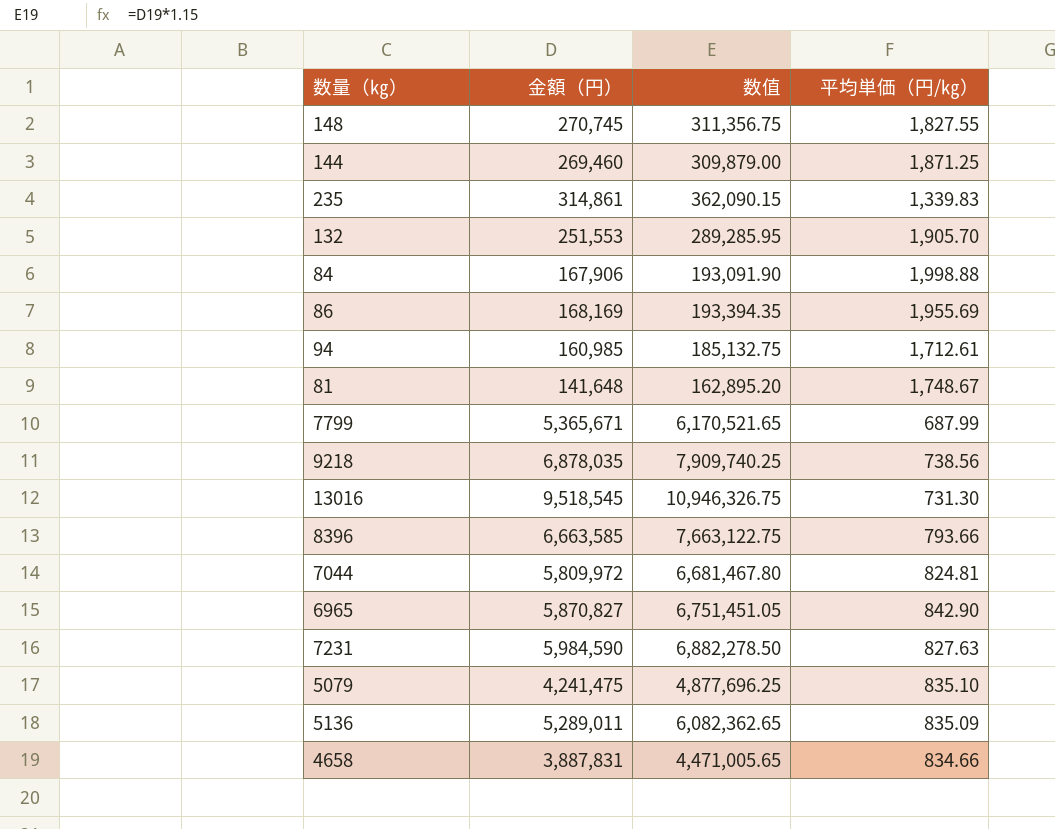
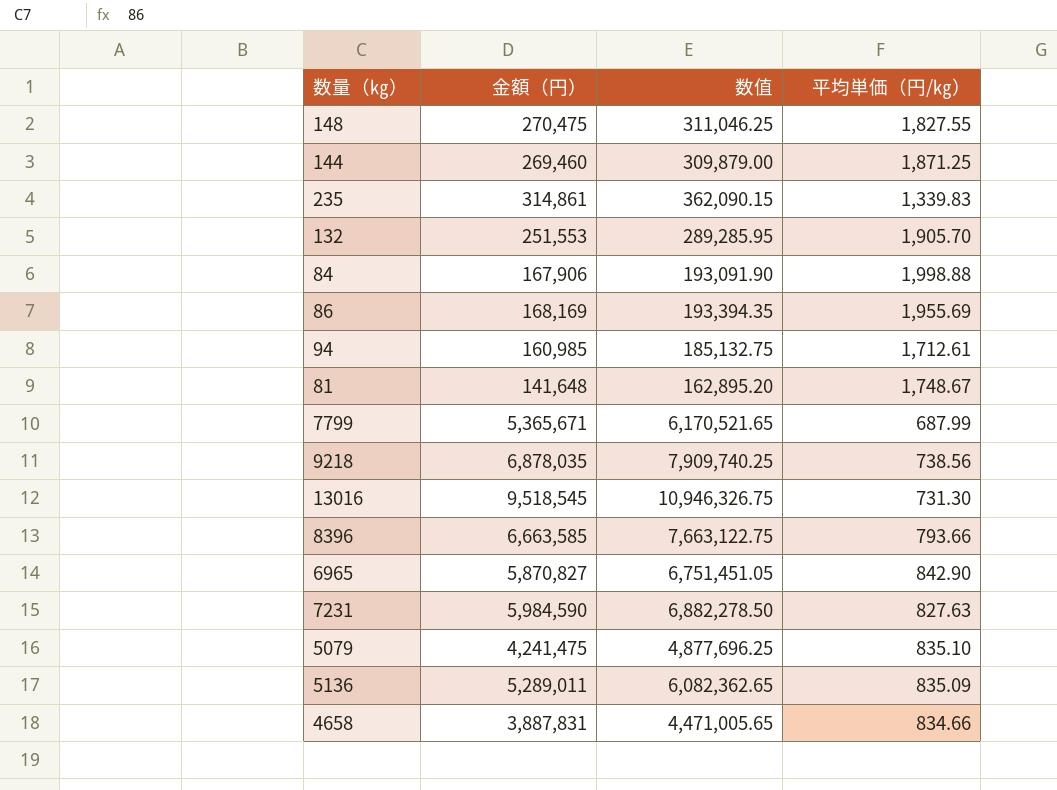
row 7044: 5,809,972 | 6,681,467.80 | 824.81 -> none
148 | 金額（円）: 270,745 -> 270,475
148 | 数值: 311,356.75 -> 311,046.25

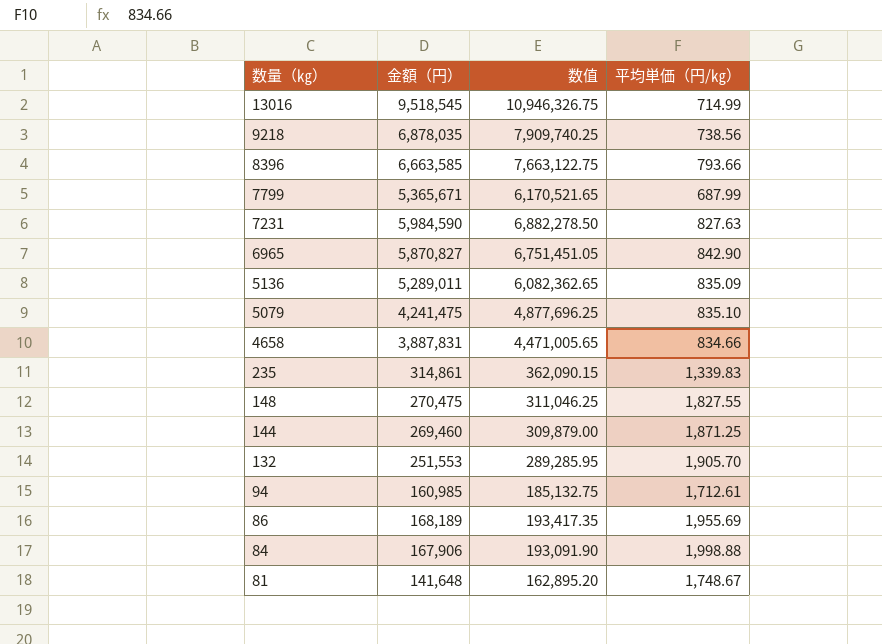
row order: none -> 数量（㎏） descending
13016 | 平均単価（円/㎏）: 731.30 -> 714.99
86 | 金額（円）: 168,169 -> 168,189
86 | 数值: 193,394.35 -> 193,417.35

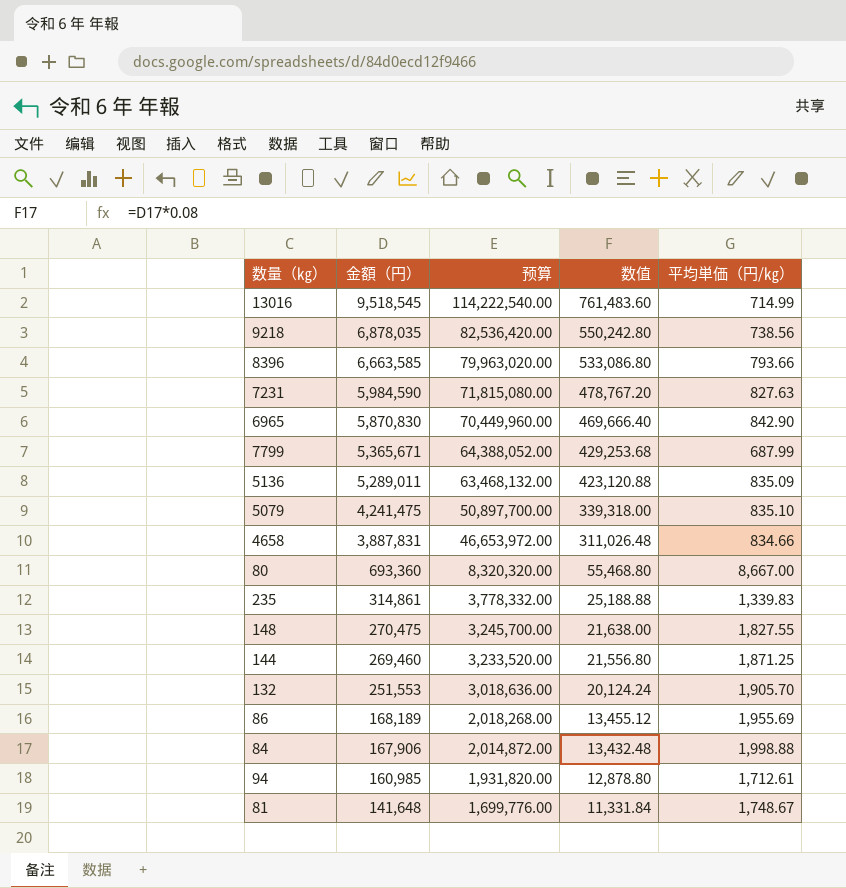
row order: 数量（㎏） descending -> 金額（円） descending
column 预算 | formula: none -> [金額（円）] * 12
column 数值 | formula: [金額（円）] * 1.15 -> [金額（円）] * 0.08
6965 | 金額（円）: 5,870,827 -> 5,870,830
row 80: none -> 693,360 | 8,320,320.00 | 55,468.80 | 8,667.00

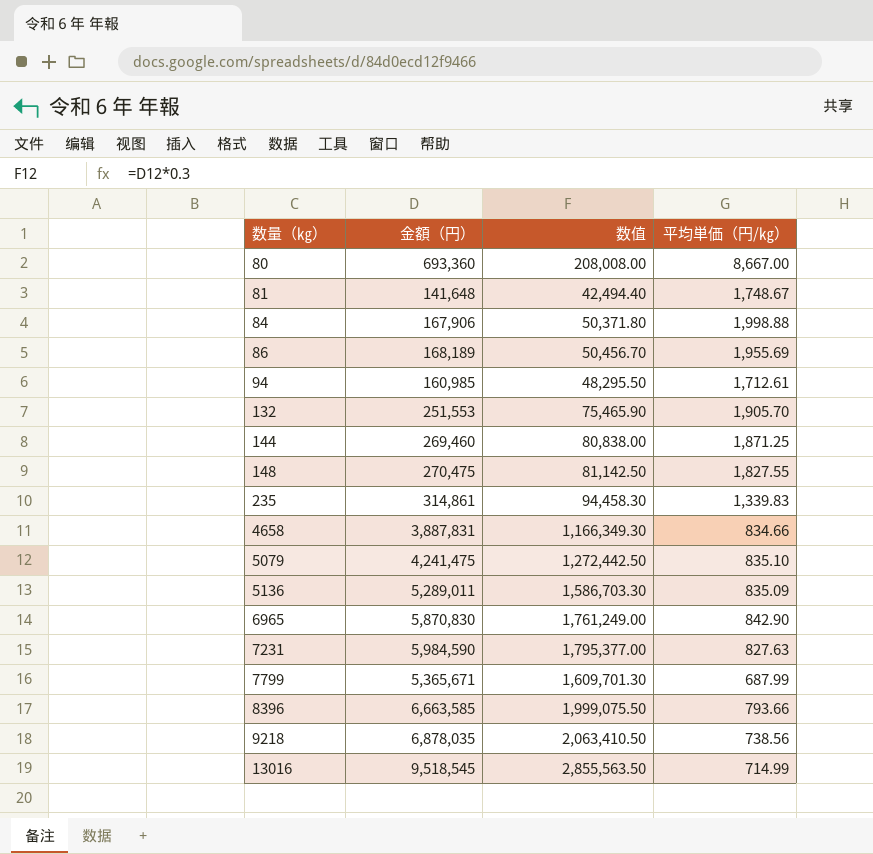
row order: 金額（円） descending -> 数量（㎏） ascending
column 预算 | formula: [金額（円）] * 12 -> none
column 数值 | formula: [金額（円）] * 0.08 -> [金額（円）] * 0.3

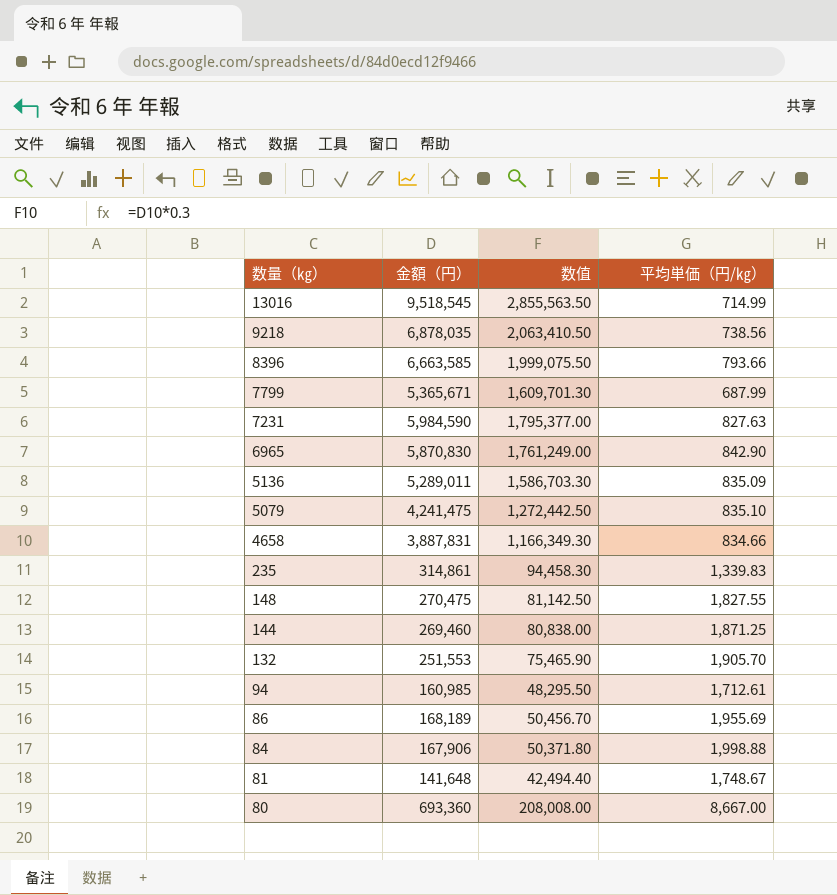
row order: 数量（㎏） ascending -> 数量（㎏） descending

